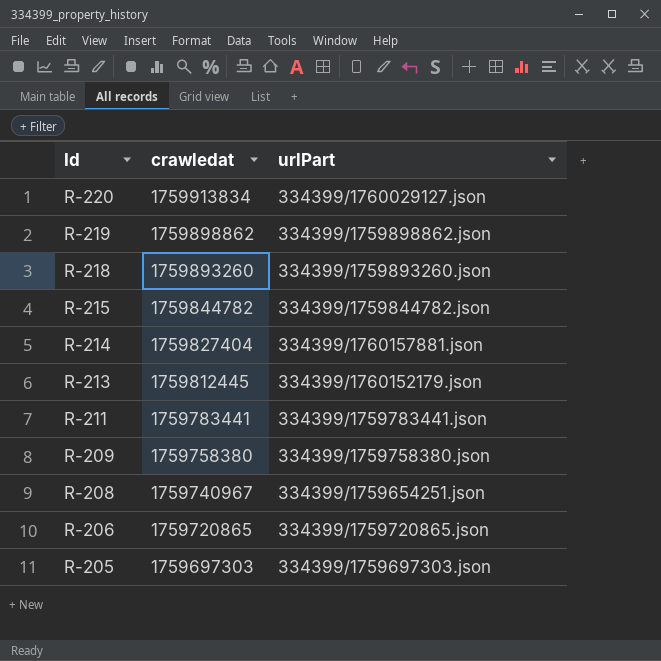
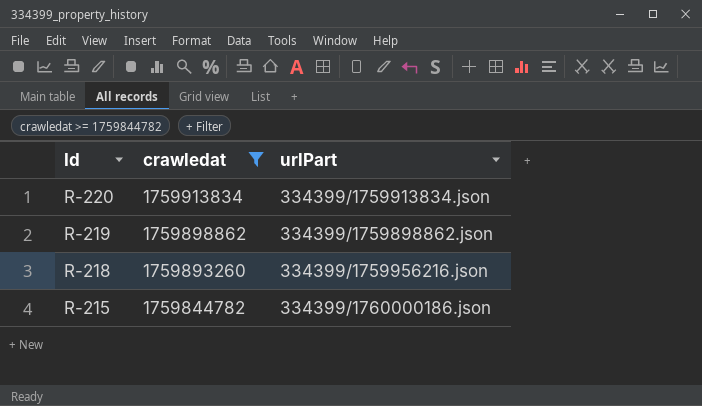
filter: none -> crawledat >= 1759844782
R-220 | urlPart: 334399/1760029127.json -> 334399/1759913834.json
R-218 | urlPart: 334399/1759893260.json -> 334399/1759956216.json
R-215 | urlPart: 334399/1759844782.json -> 334399/1760000186.json

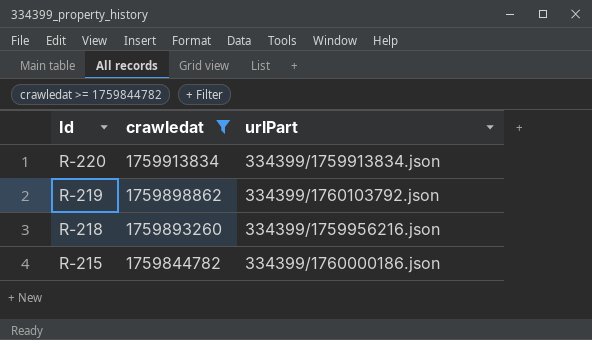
R-219 | urlPart: 334399/1759898862.json -> 334399/1760103792.json

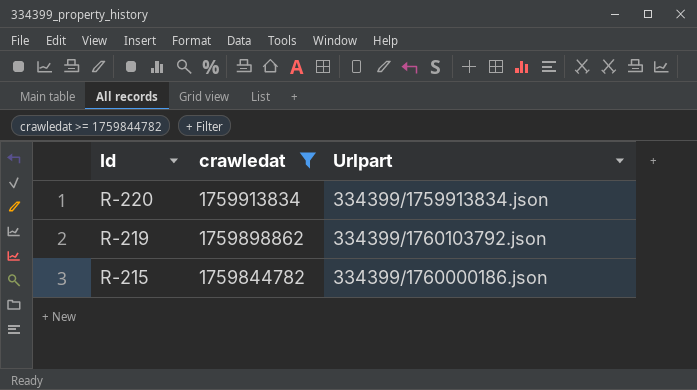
column name: urlPart -> Urlpart
row R-218: 1759893260 | 334399/1759956216.json -> none

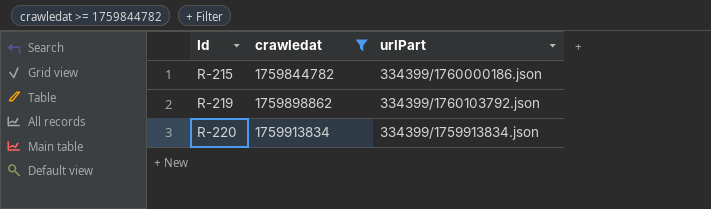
row order: Id descending -> Id ascending
column name: Urlpart -> urlPart

